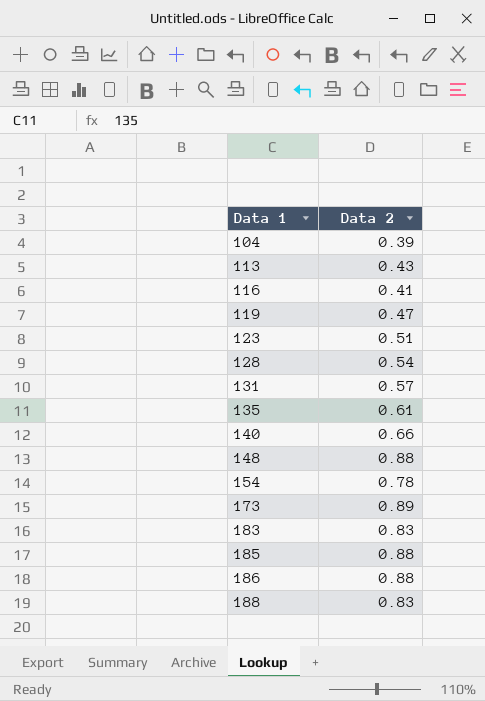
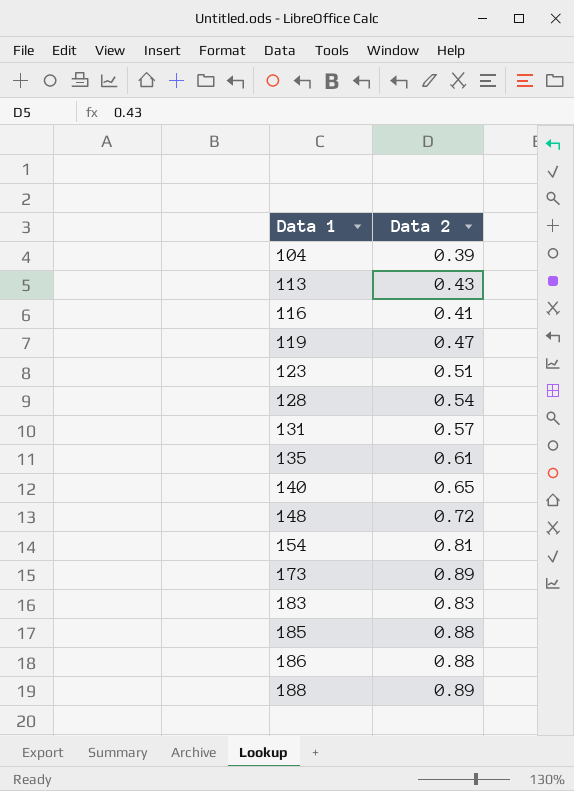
140 | Data 2: 0.66 -> 0.65
148 | Data 2: 0.88 -> 0.72
154 | Data 2: 0.78 -> 0.81
188 | Data 2: 0.83 -> 0.89

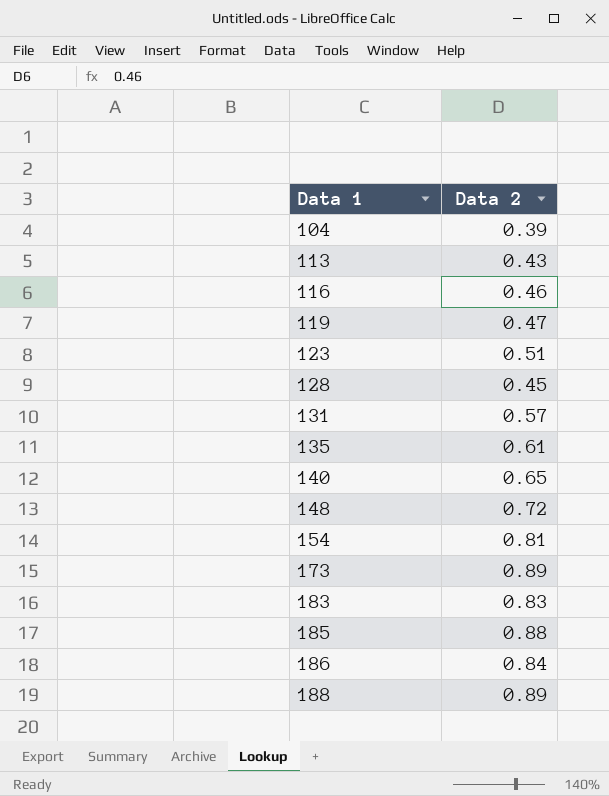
116 | Data 2: 0.41 -> 0.46
128 | Data 2: 0.54 -> 0.45
186 | Data 2: 0.88 -> 0.84

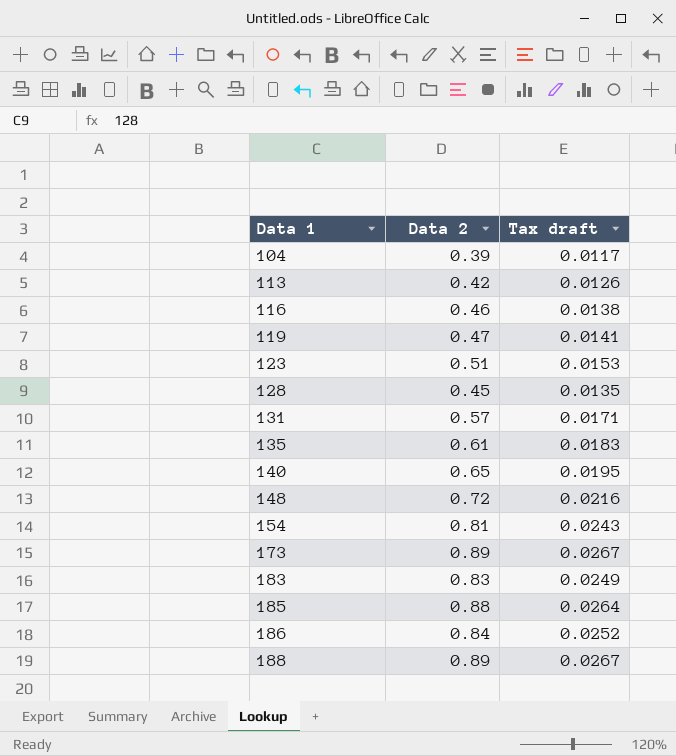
column Tax draft | formula: none -> [Data 2] * 0.03
113 | Data 2: 0.43 -> 0.42

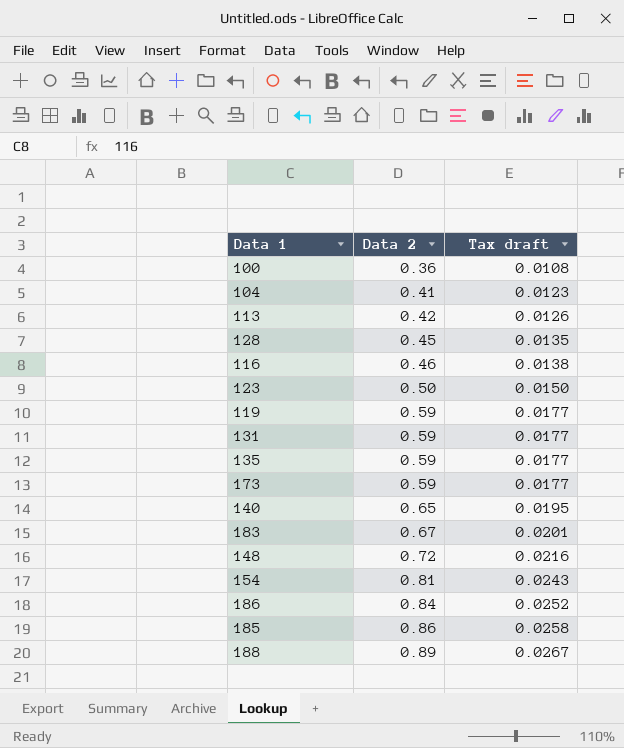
row order: Data 1 ascending -> Data 2 ascending
row 100: none -> 0.36 | 0.0108
104 | Data 2: 0.39 -> 0.41
104 | Tax draft: 0.0117 -> 0.0123
123 | Data 2: 0.51 -> 0.50
123 | Tax draft: 0.0153 -> 0.0150
119 | Data 2: 0.47 -> 0.59
119 | Tax draft: 0.0141 -> 0.0177
131 | Data 2: 0.57 -> 0.59
131 | Tax draft: 0.0171 -> 0.0177
135 | Data 2: 0.61 -> 0.59
135 | Tax draft: 0.0183 -> 0.0177
173 | Data 2: 0.89 -> 0.59
173 | Tax draft: 0.0267 -> 0.0177
183 | Data 2: 0.83 -> 0.67
183 | Tax draft: 0.0249 -> 0.0201
185 | Data 2: 0.88 -> 0.86
185 | Tax draft: 0.0264 -> 0.0258

